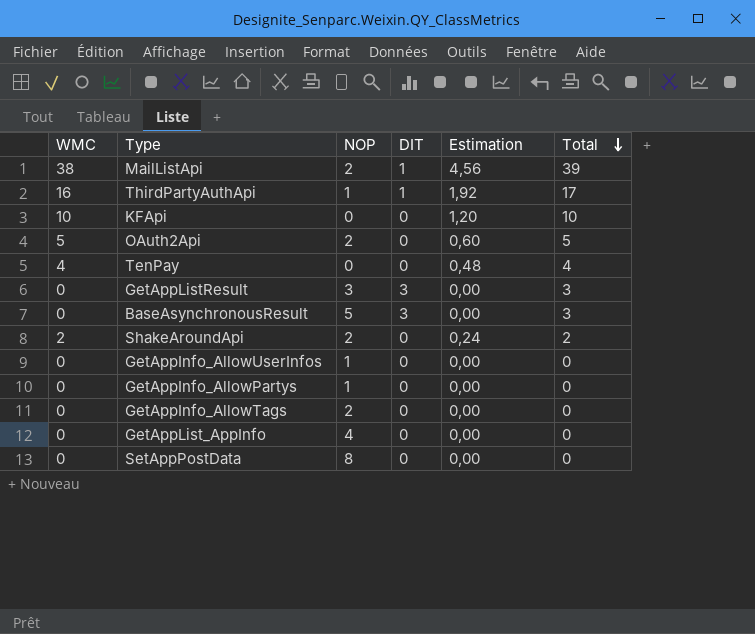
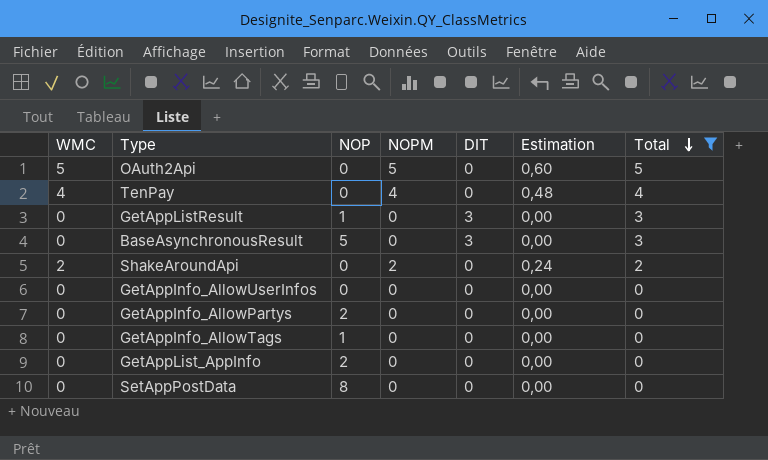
filter: none -> Total <= 5
column NOPM | position: none -> 4
OAuth2Api | NOP: 2 -> 0
GetAppListResult | NOP: 3 -> 1
ShakeAroundApi | NOP: 2 -> 0
GetAppInfo_AllowUserInfos | NOP: 1 -> 0
GetAppInfo_AllowPartys | NOP: 1 -> 2
GetAppInfo_AllowTags | NOP: 2 -> 1
GetAppList_AppInfo | NOP: 4 -> 2

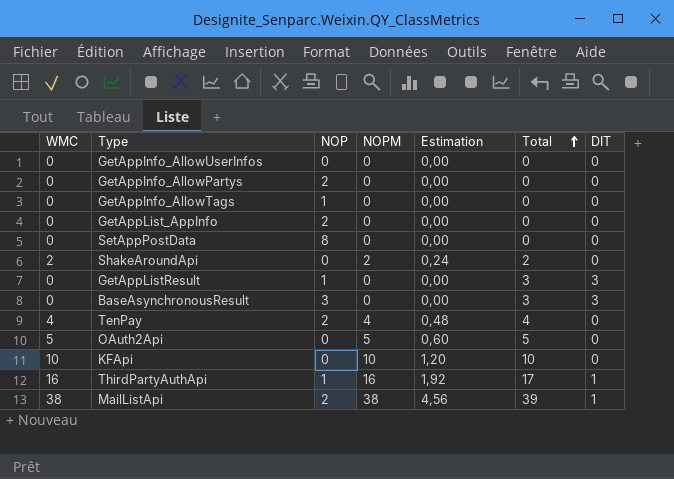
filter: Total <= 5 -> none
row order: Total descending -> Total ascending
column DIT | position: 5 -> 7
BaseAsynchronousResult | NOP: 5 -> 3
TenPay | NOP: 0 -> 2

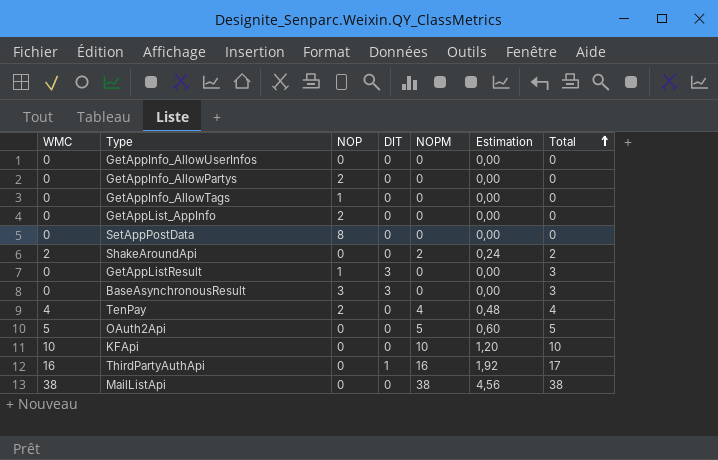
column DIT | position: 7 -> 4
ThirdPartyAuthApi | NOP: 1 -> 0
MailListApi | NOP: 2 -> 0
MailListApi | DIT: 1 -> 0
MailListApi | Total: 39 -> 38

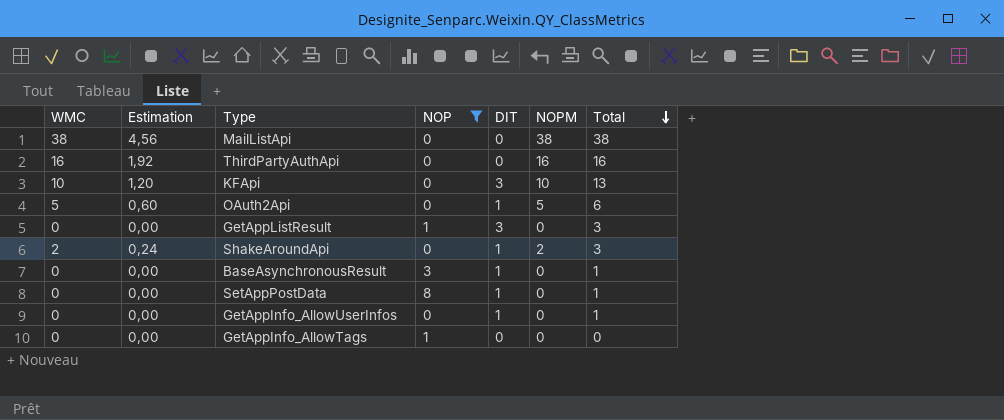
filter: none -> NOP != 2
row order: Total ascending -> Total descending
column Estimation | position: 6 -> 2
ThirdPartyAuthApi | DIT: 1 -> 0
ThirdPartyAuthApi | Total: 17 -> 16
KFApi | DIT: 0 -> 3
KFApi | Total: 10 -> 13
OAuth2Api | DIT: 0 -> 1
OAuth2Api | Total: 5 -> 6
ShakeAroundApi | DIT: 0 -> 1
ShakeAroundApi | Total: 2 -> 3
BaseAsynchronousResult | DIT: 3 -> 1
BaseAsynchronousResult | Total: 3 -> 1
SetAppPostData | DIT: 0 -> 1
SetAppPostData | Total: 0 -> 1
GetAppInfo_AllowUserInfos | DIT: 0 -> 1
GetAppInfo_AllowUserInfos | Total: 0 -> 1

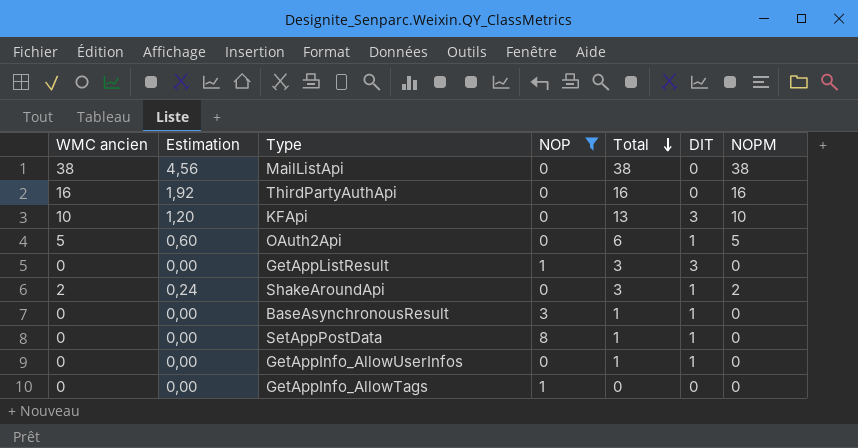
column name: WMC -> WMC ancien
column Total | position: 7 -> 5

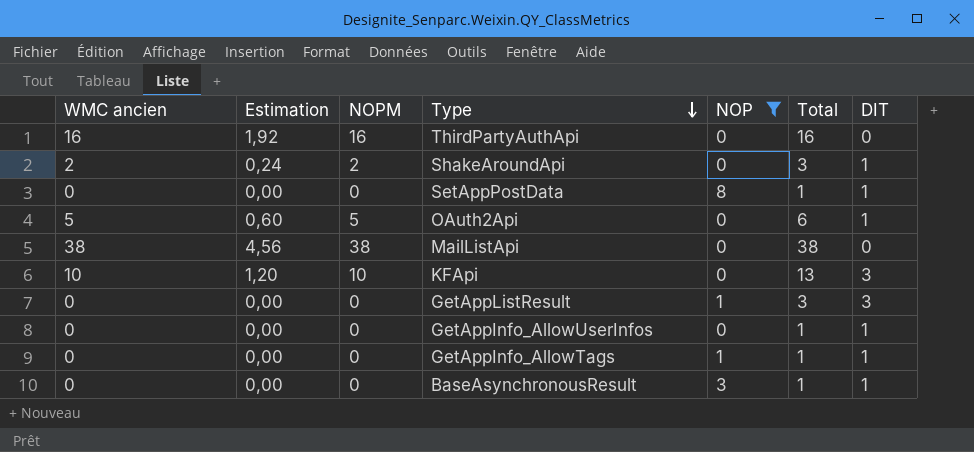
row order: Total descending -> Type descending
column NOPM | position: 7 -> 3
GetAppInfo_AllowTags | Total: 0 -> 1
GetAppInfo_AllowTags | DIT: 0 -> 1

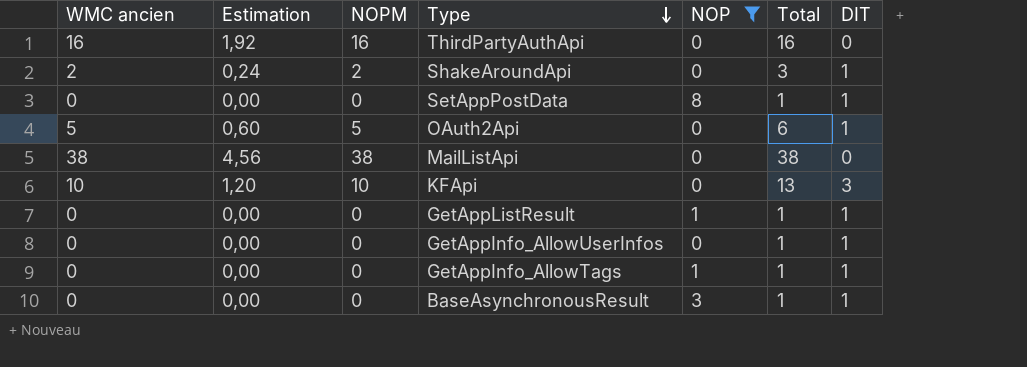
GetAppListResult | Total: 3 -> 1
GetAppListResult | DIT: 3 -> 1

